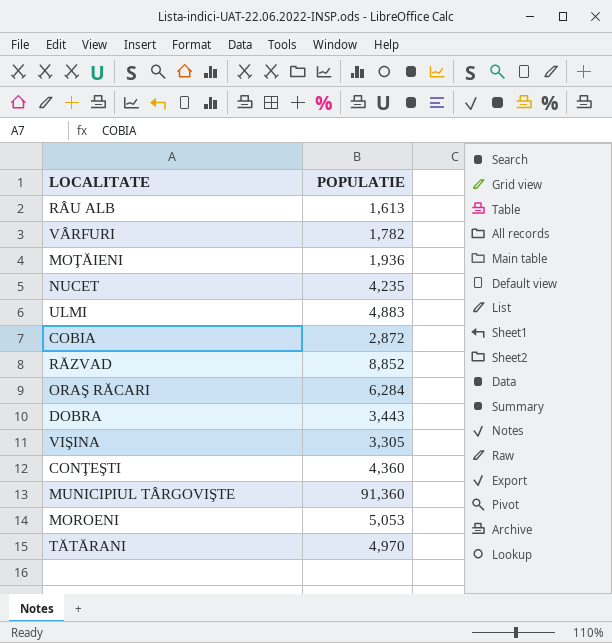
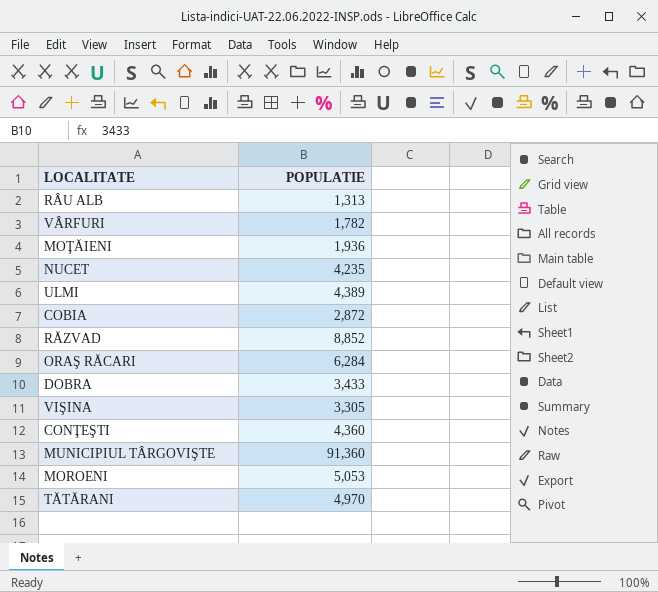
RÂU ALB | POPULATIE: 1,613 -> 1,313
ULMI | POPULATIE: 4,883 -> 4,389
DOBRA | POPULATIE: 3,443 -> 3,433

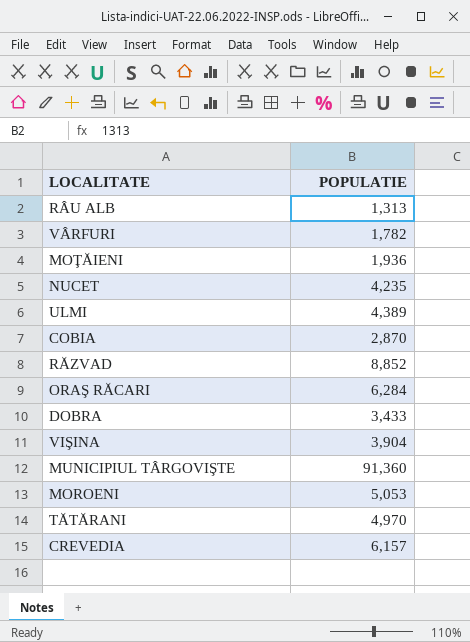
row CONŢEŞTI: 4,360 -> none
COBIA | POPULATIE: 2,872 -> 2,870
VIŞINA | POPULATIE: 3,305 -> 3,904
row CREVEDIA: none -> 6,157

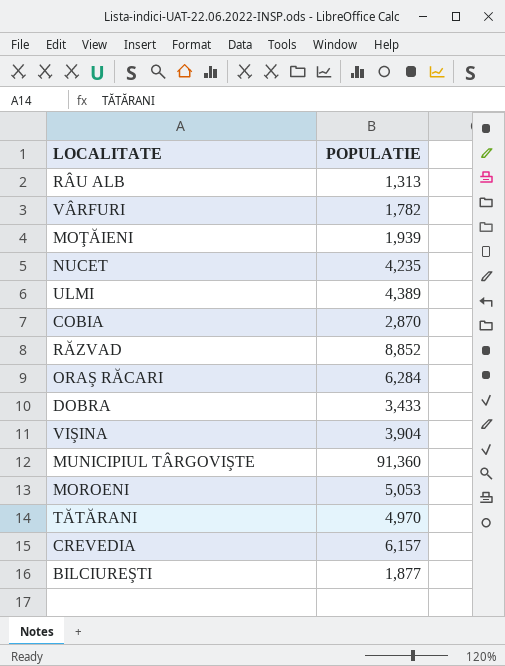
MOŢĂIENI | POPULATIE: 1,936 -> 1,939
row BILCIUREŞTI: none -> 1,877

